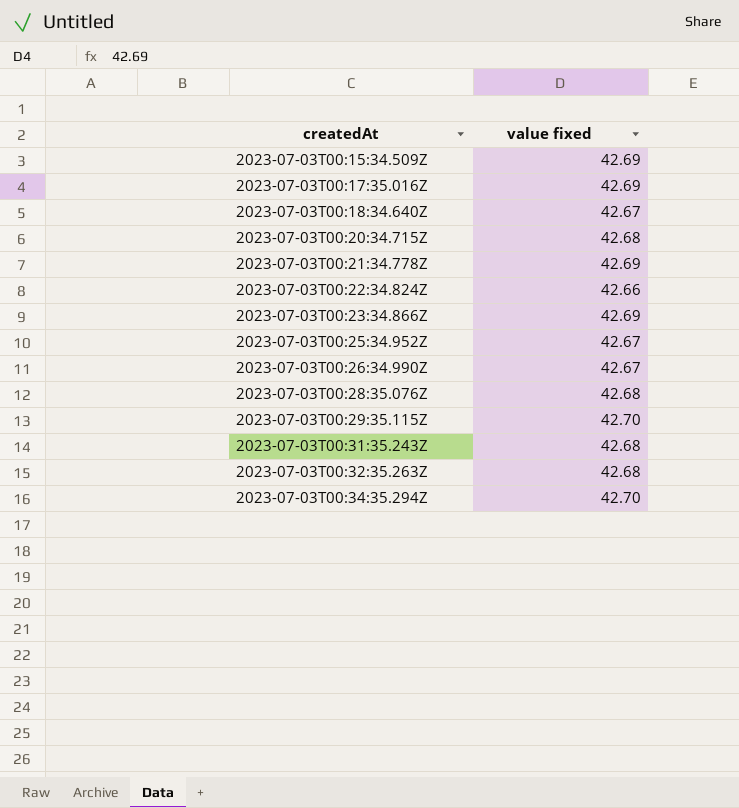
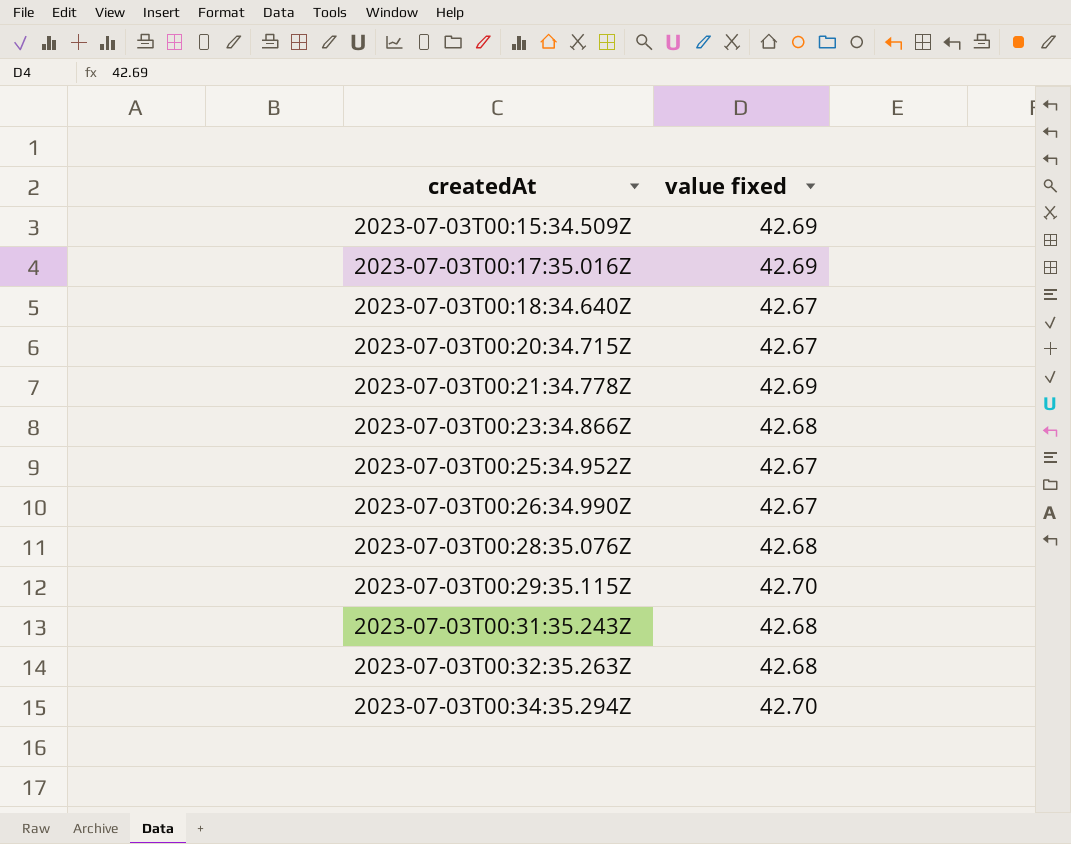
row 2023-07-03T00:22:34.824Z: 42.66 -> none
2023-07-03T00:20:34.715Z | value fixed: 42.68 -> 42.67
2023-07-03T00:23:34.866Z | value fixed: 42.69 -> 42.68

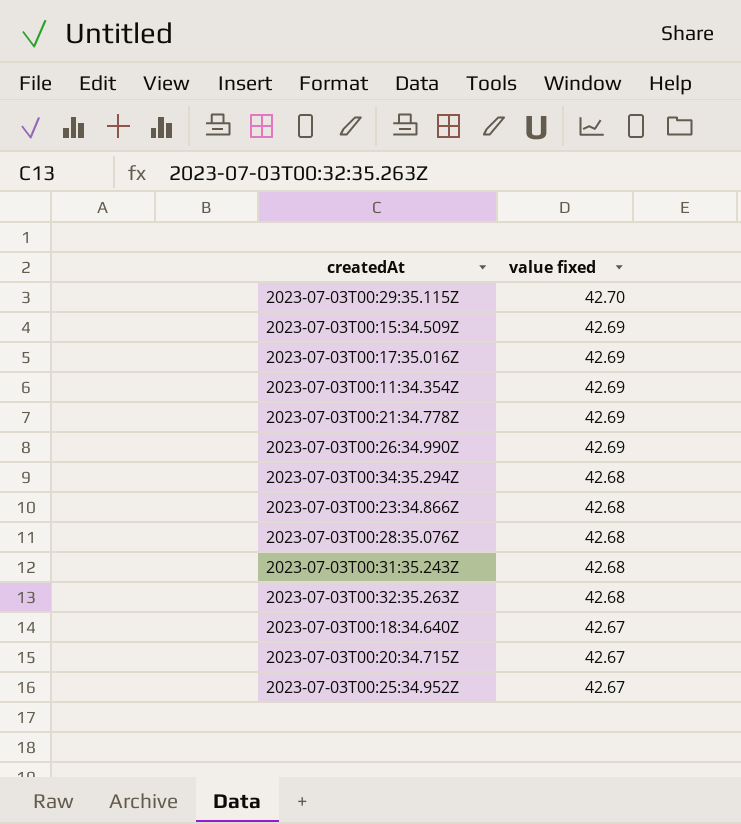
row order: createdAt ascending -> value fixed descending
row 2023-07-03T00:11:34.354Z: none -> 42.69
2023-07-03T00:26:34.990Z | value fixed: 42.67 -> 42.69
2023-07-03T00:34:35.294Z | value fixed: 42.70 -> 42.68

